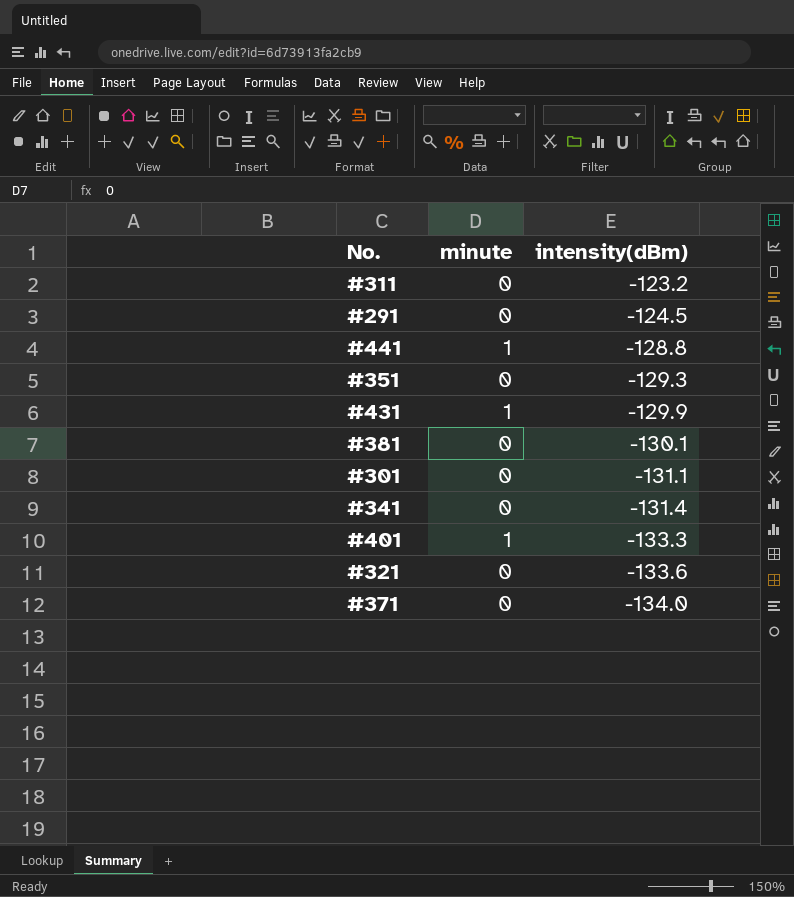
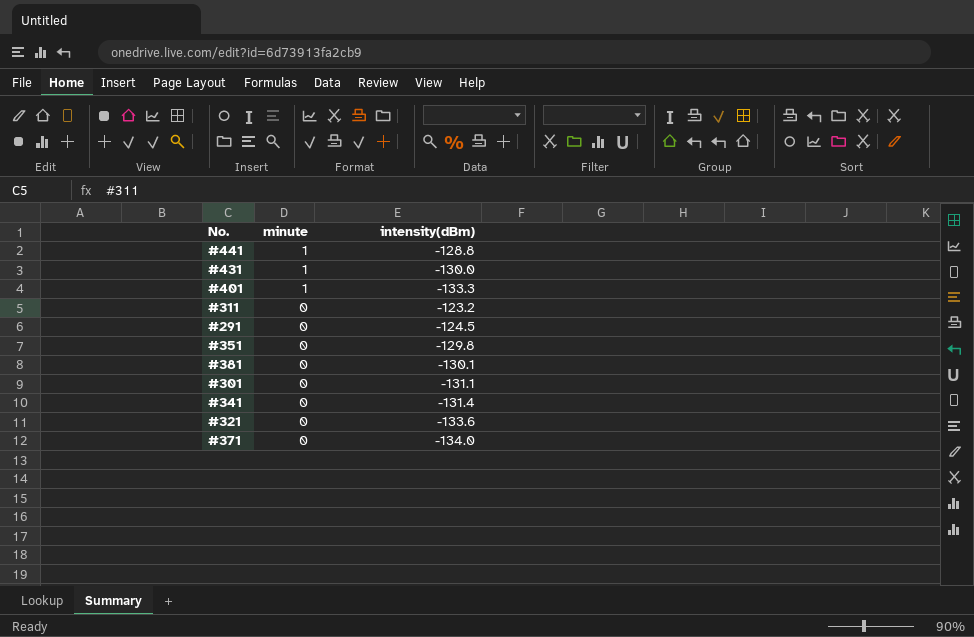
row order: intensity(dBm) descending -> minute descending
#431 | intensity(dBm): -129.9 -> -130.0
#351 | intensity(dBm): -129.3 -> -129.8

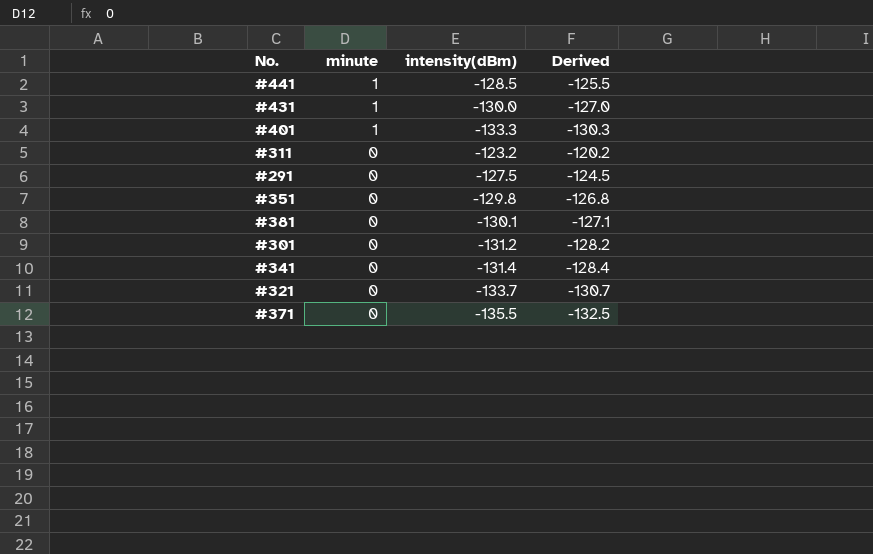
column Derived | formula: none -> [intensity(dBm)] + 3
#441 | intensity(dBm): -128.8 -> -128.5
#291 | intensity(dBm): -124.5 -> -127.5
#301 | intensity(dBm): -131.1 -> -131.2
#321 | intensity(dBm): -133.6 -> -133.7
#371 | intensity(dBm): -134.0 -> -135.5

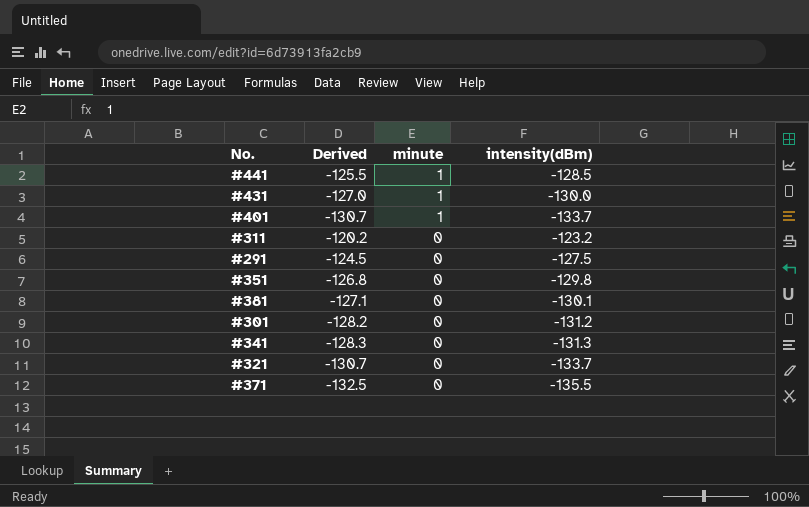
column Derived | position: 4 -> 2
#401 | Derived: -130.3 -> -130.7
#401 | intensity(dBm): -133.3 -> -133.7
#341 | Derived: -128.4 -> -128.3
#341 | intensity(dBm): -131.4 -> -131.3

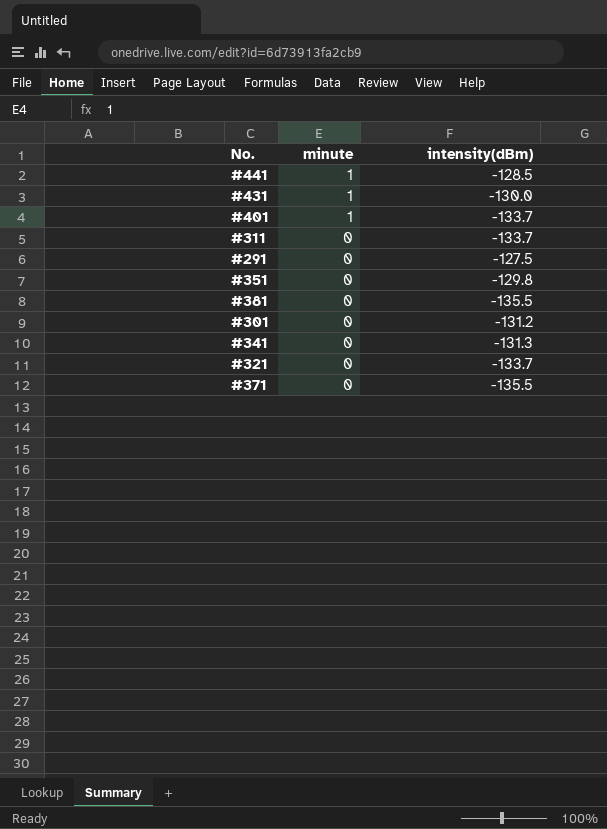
column Derived | formula: [intensity(dBm)] + 3 -> none
#311 | intensity(dBm): -123.2 -> -133.7
#381 | intensity(dBm): -130.1 -> -135.5

